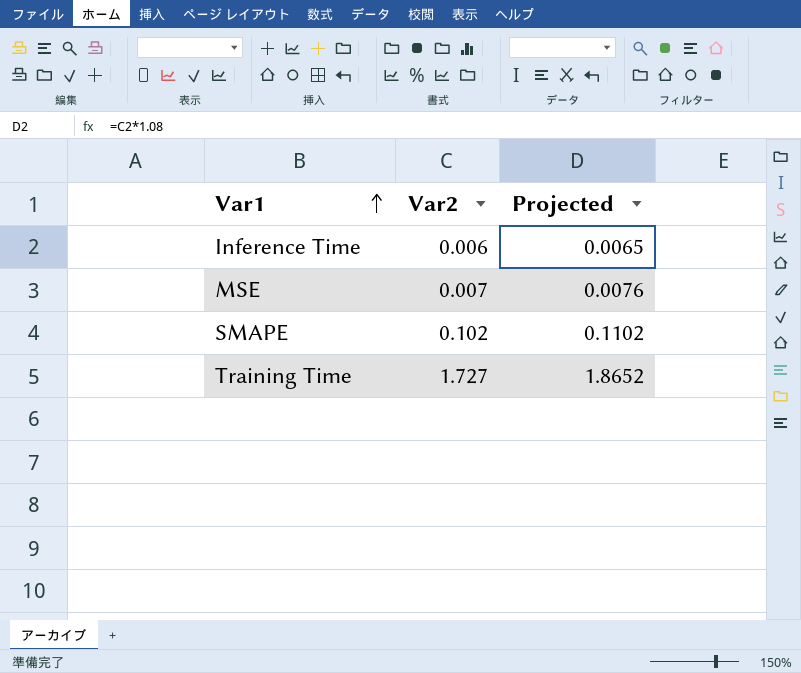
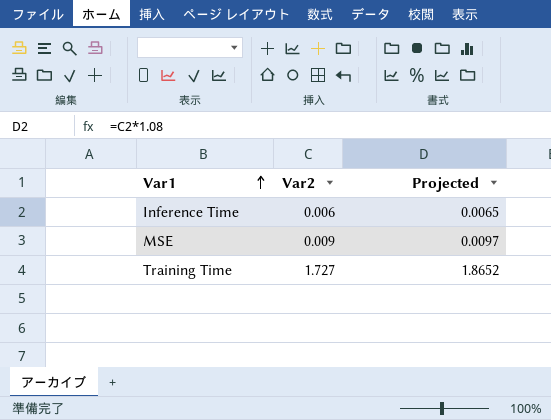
row SMAPE: 0.102 | 0.1102 -> none
MSE | Var2: 0.007 -> 0.009
MSE | Projected: 0.0076 -> 0.0097

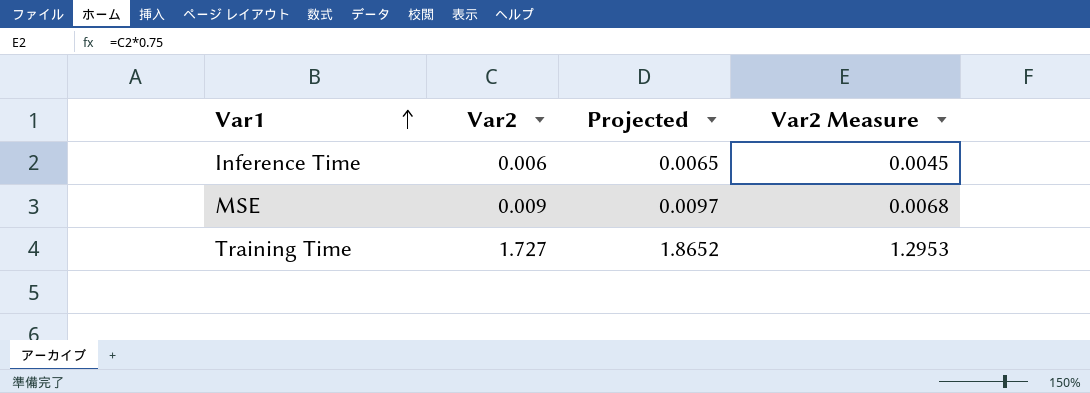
column Var2 Measure | formula: none -> [Var2] * 0.75

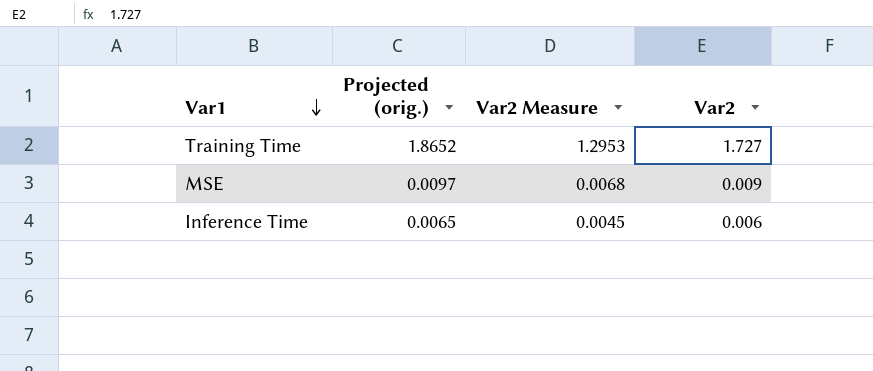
row order: Var1 ascending -> Var1 descending
column name: Projected -> Projected (orig.)
column Var2 | position: 2 -> 4

